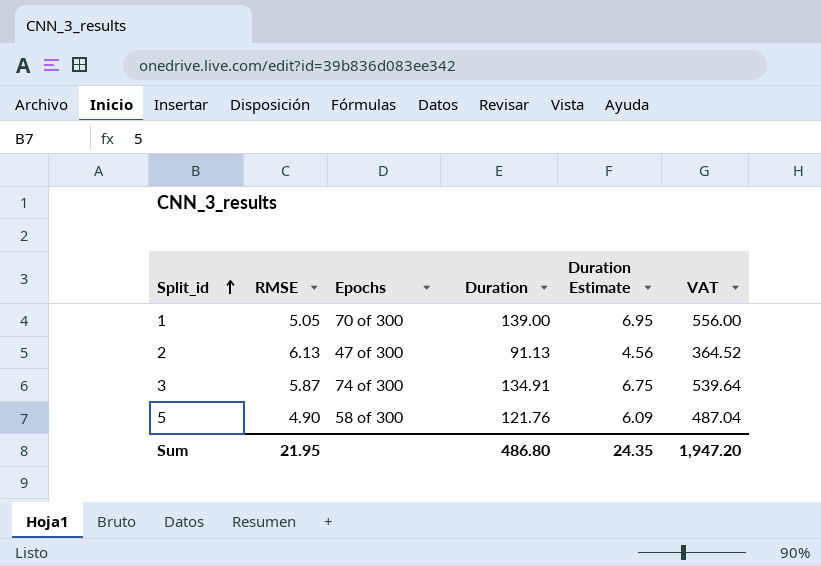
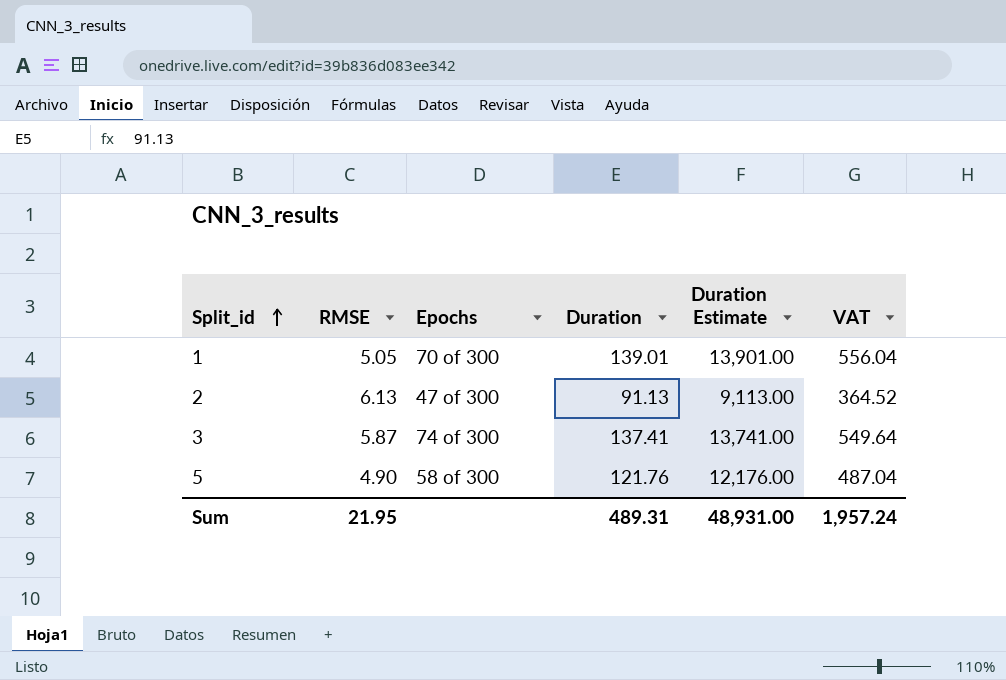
column Duration Estimate | formula: [Duration] * 0.05 -> [Duration] * 100
1 | Duration: 139.00 -> 139.01
1 | VAT: 556.00 -> 556.04
3 | Duration: 134.91 -> 137.41
3 | VAT: 539.64 -> 549.64
Sum | Duration: 486.80 -> 489.31
Sum | Duration Estimate: 24.35 -> 48,931.00
Sum | VAT: 1,947.20 -> 1,957.24

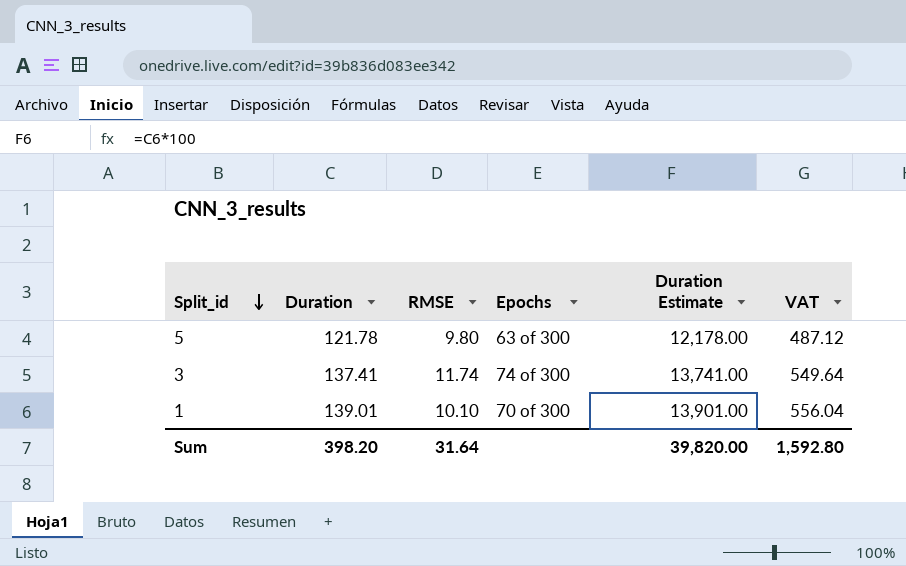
row order: Split_id ascending -> Split_id descending
column Duration | position: 4 -> 2
row 2: 6.13 | 47 of 300 | 91.13 | 9,113.00 | 364.52 -> none
5 | Duration: 121.76 -> 121.78
5 | RMSE: 4.90 -> 9.80
5 | Epochs: 58 of 300 -> 63 of 300
5 | Duration Estimate: 12,176.00 -> 12,178.00
5 | VAT: 487.04 -> 487.12
3 | RMSE: 5.87 -> 11.74
1 | RMSE: 5.05 -> 10.10
Sum | Duration: 489.31 -> 398.20
Sum | RMSE: 21.95 -> 31.64
Sum | Duration Estimate: 48,931.00 -> 39,820.00
Sum | VAT: 1,957.24 -> 1,592.80

